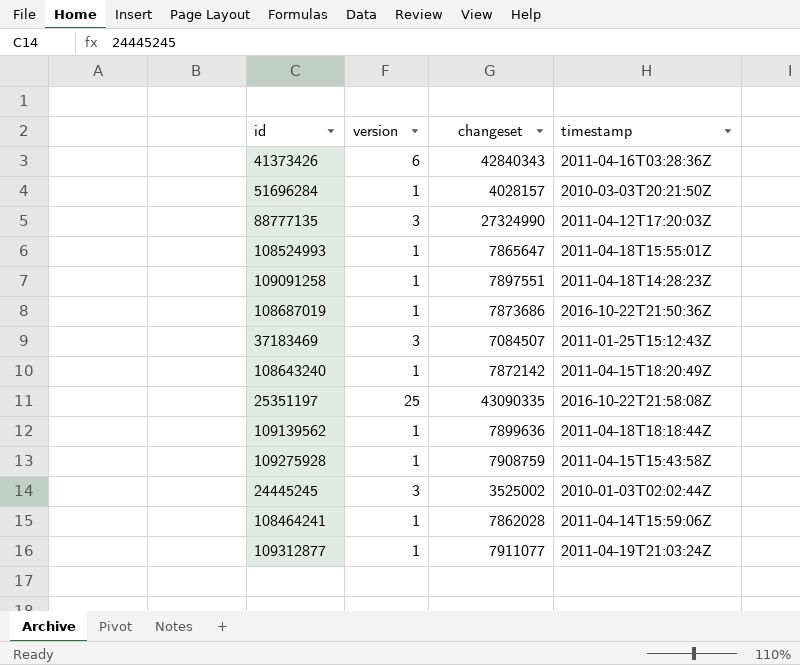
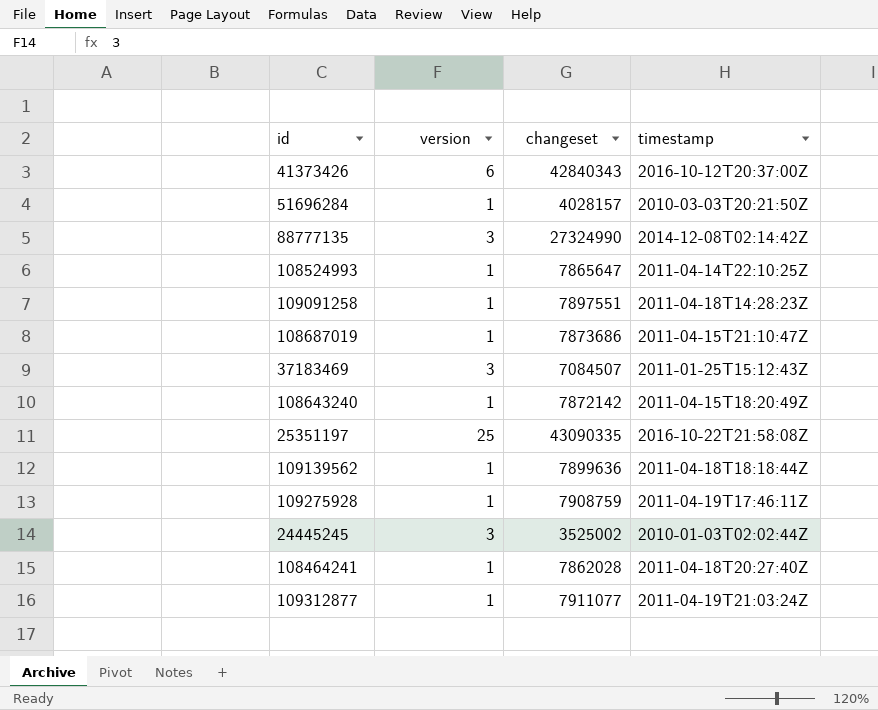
41373426 | timestamp: 2011-04-16T03:28:36Z -> 2016-10-12T20:37:00Z
88777135 | timestamp: 2011-04-12T17:20:03Z -> 2014-12-08T02:14:42Z
108524993 | timestamp: 2011-04-18T15:55:01Z -> 2011-04-14T22:10:25Z
108687019 | timestamp: 2016-10-22T21:50:36Z -> 2011-04-15T21:10:47Z
109275928 | timestamp: 2011-04-15T15:43:58Z -> 2011-04-19T17:46:11Z
108464241 | timestamp: 2011-04-14T15:59:06Z -> 2011-04-18T20:27:40Z

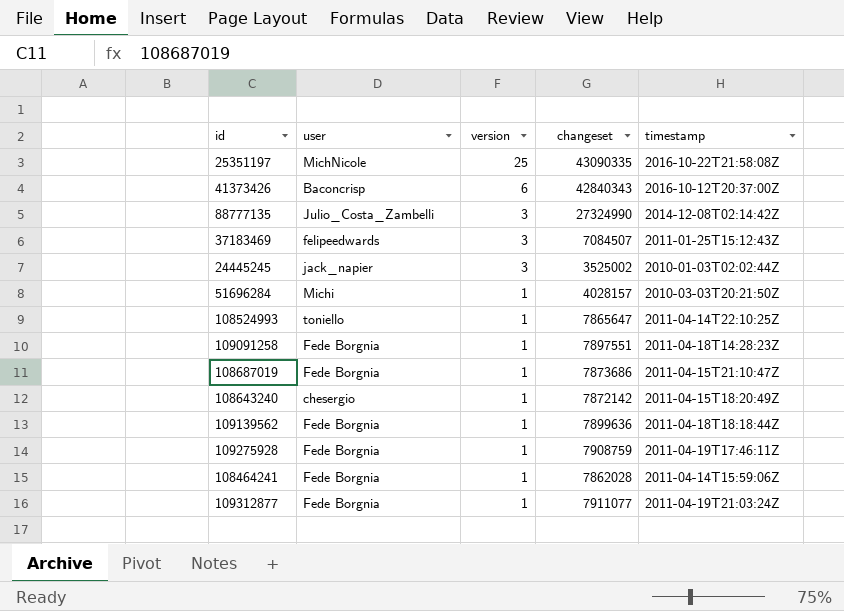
row order: none -> version descending
column user | position: none -> 2
108464241 | timestamp: 2011-04-18T20:27:40Z -> 2011-04-14T15:59:06Z

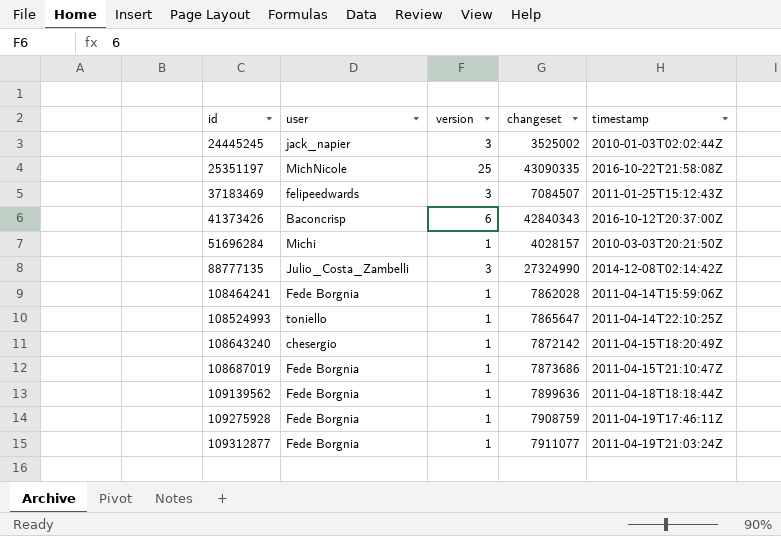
row order: version descending -> id ascending
row 109091258: Fede Borgnia | 1 | 7897551 | 2011-04-18T14:28:23Z -> none

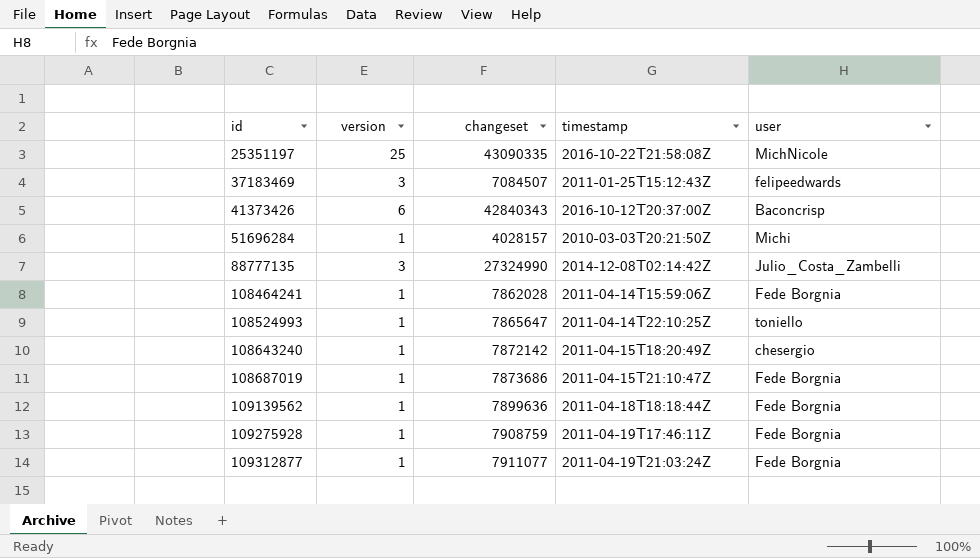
column user | position: 2 -> 5
row 24445245: jack_napier | 3 | 3525002 | 2010-01-03T02:02:44Z -> none

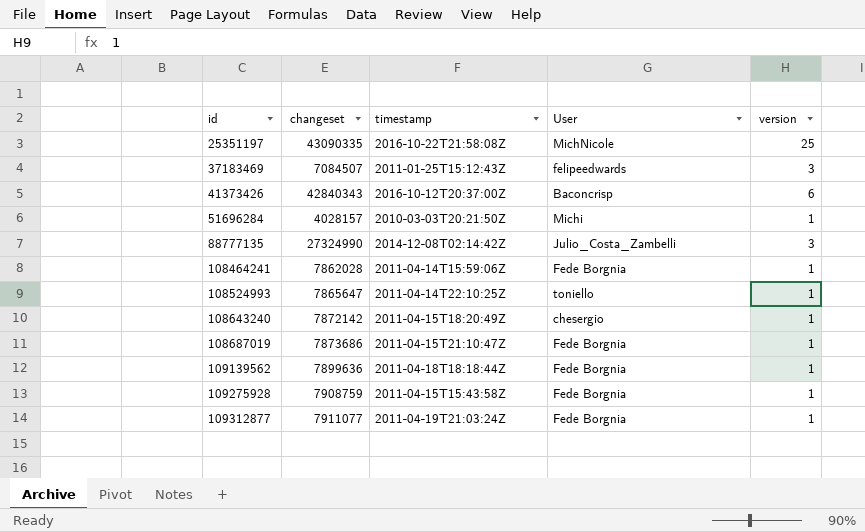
column name: user -> User
column version | position: 2 -> 5
109275928 | timestamp: 2011-04-19T17:46:11Z -> 2011-04-15T15:43:58Z

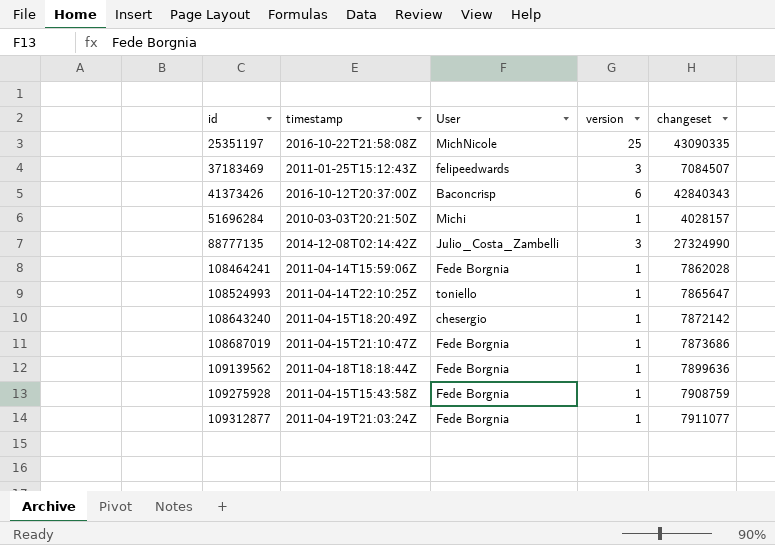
column changeset | position: 2 -> 5

